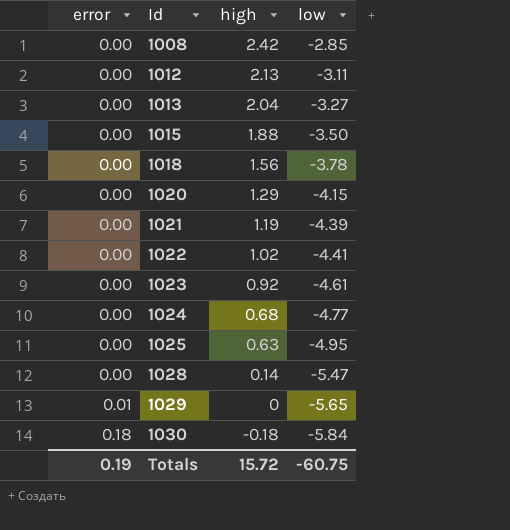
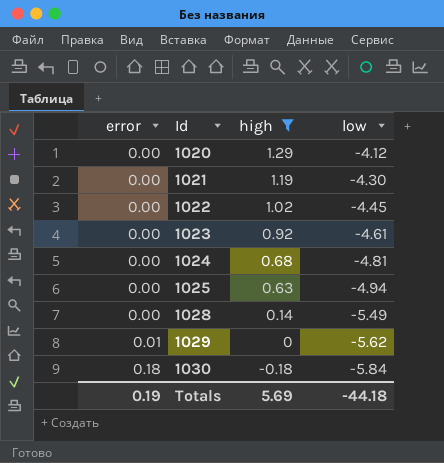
filter: none -> high <= 1.29
1020 | low: -4.15 -> -4.12
1021 | low: -4.39 -> -4.30
1022 | low: -4.41 -> -4.45
1024 | low: -4.77 -> -4.81
1025 | low: -4.95 -> -4.94
1028 | low: -5.47 -> -5.49
1029 | low: -5.65 -> -5.62
Totals | high: 15.72 -> 5.69
Totals | low: -60.75 -> -44.18

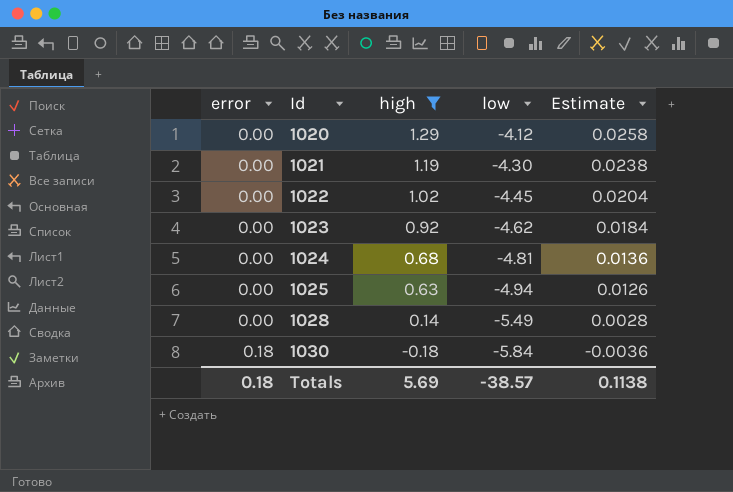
column Estimate | formula: none -> [high] * 0.02
row 1029: 0.01 | 0 | -5.62 -> none
1023 | low: -4.61 -> -4.62
Totals | error: 0.19 -> 0.18
Totals | low: -44.18 -> -38.57

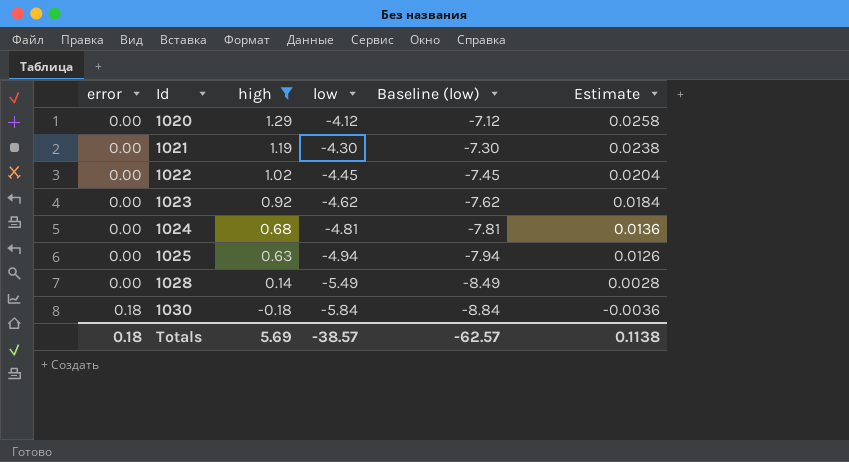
column Baseline (low) | formula: none -> [low] - 3

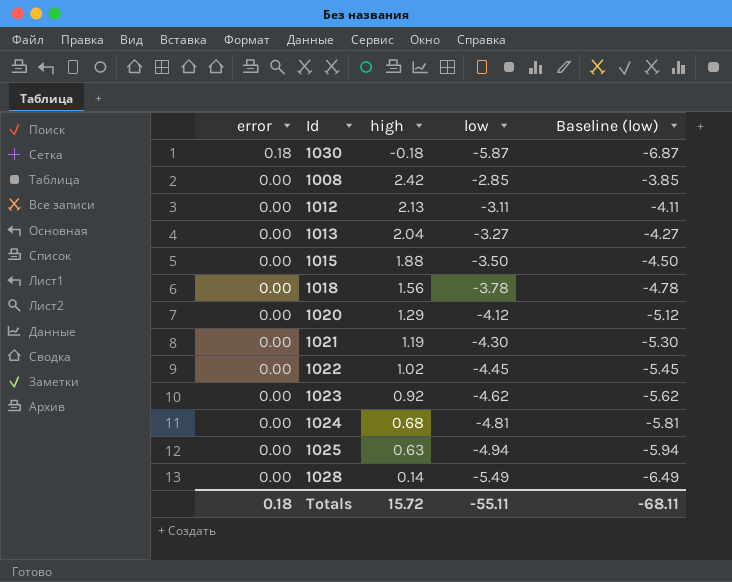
filter: high <= 1.29 -> none
row order: error ascending -> error descending
column Estimate | formula: [high] * 0.02 -> none
column Baseline (low) | formula: [low] - 3 -> [low] - 1
1030 | low: -5.84 -> -5.87
Totals | high: 5.69 -> 15.72
Totals | low: -38.57 -> -55.11
Totals | Baseline (low): -62.57 -> -68.11

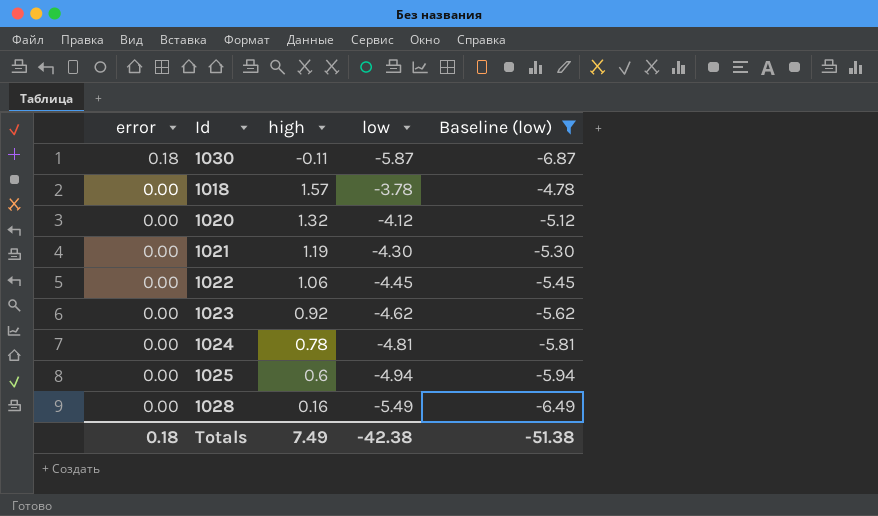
filter: none -> Baseline (low) <= -4.78
1030 | high: -0.18 -> -0.11
1018 | high: 1.56 -> 1.57
1020 | high: 1.29 -> 1.32
1022 | high: 1.02 -> 1.06
1024 | high: 0.68 -> 0.78
1025 | high: 0.63 -> 0.6
1028 | high: 0.14 -> 0.16
Totals | high: 15.72 -> 7.49
Totals | low: -55.11 -> -42.38
Totals | Baseline (low): -68.11 -> -51.38

